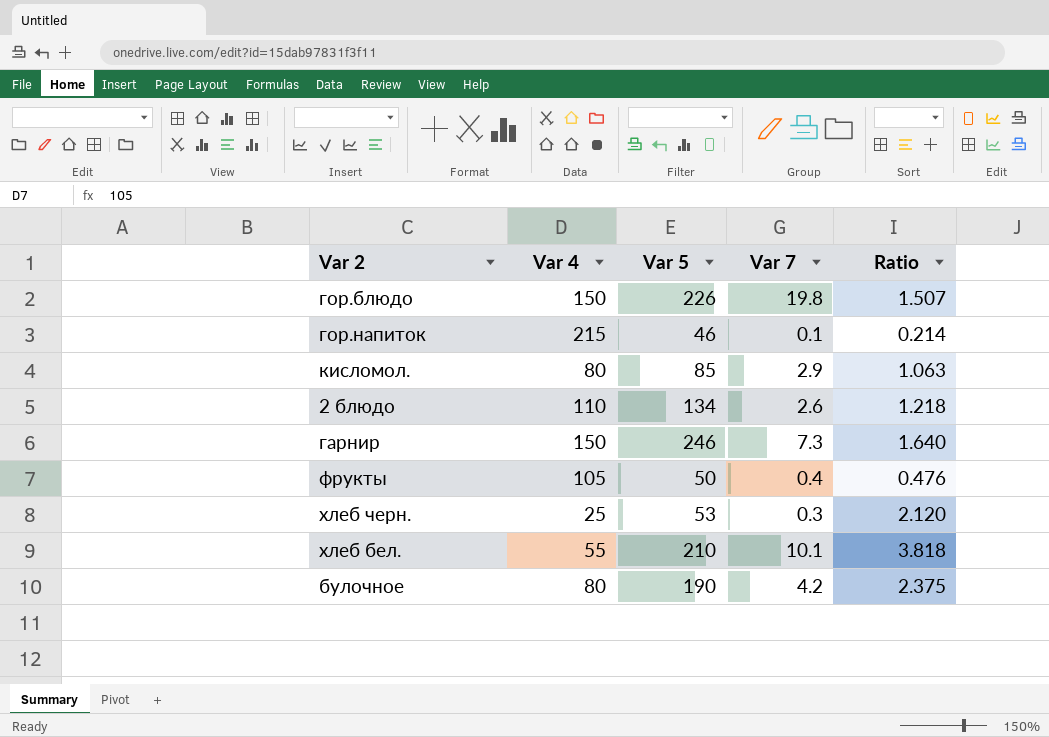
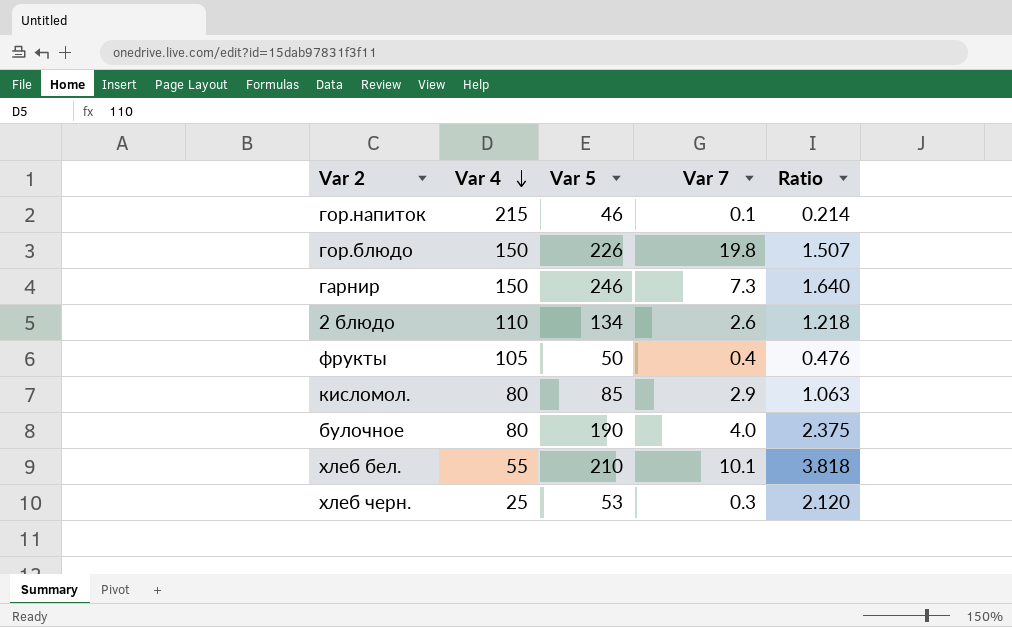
row order: none -> Var 4 descending
булочное | Var 7: 4.2 -> 4.0

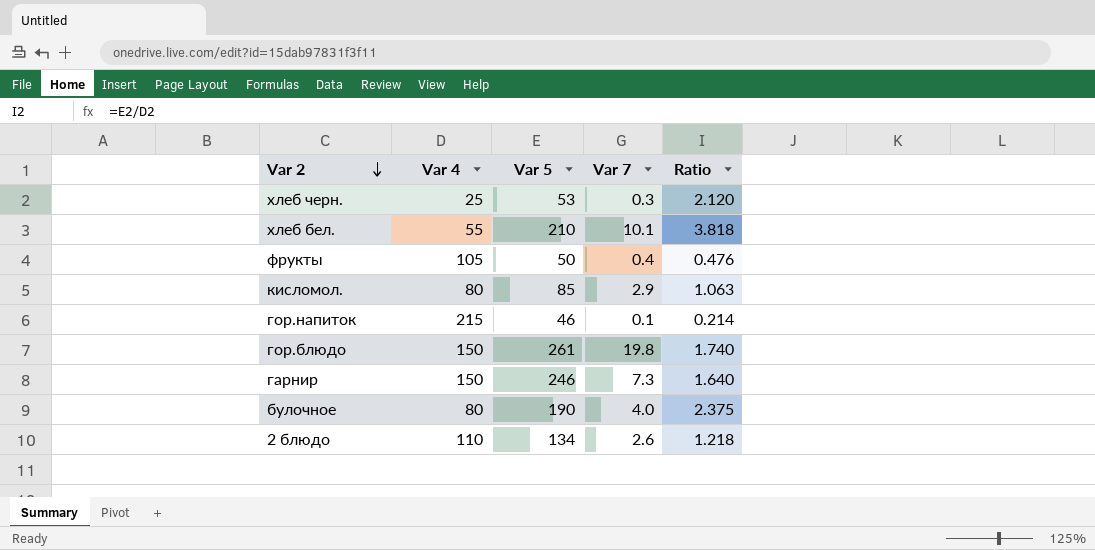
row order: Var 4 descending -> Var 2 descending
гор.блюдо | Var 5: 226 -> 261
гор.блюдо | Ratio: 1.507 -> 1.740

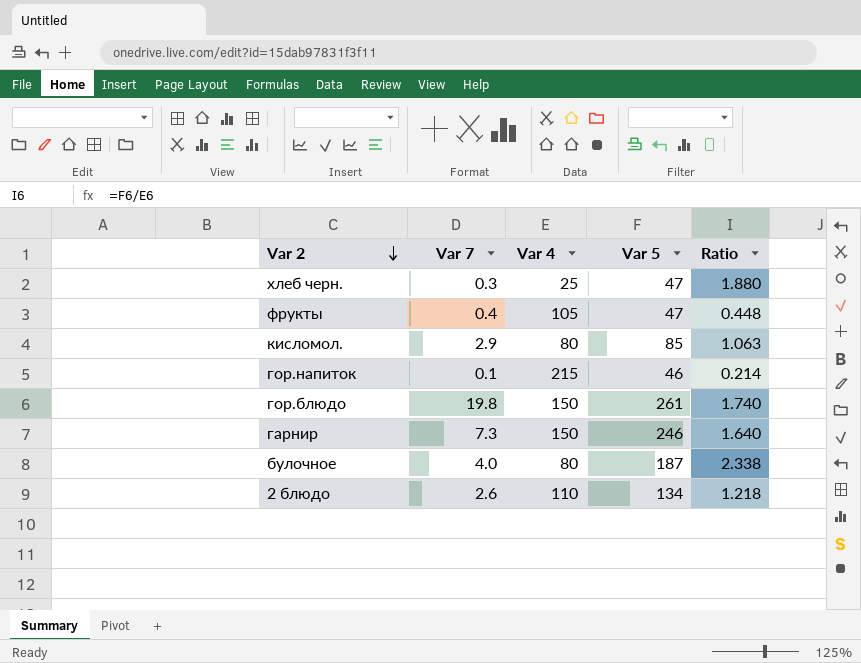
column Var 7 | position: 4 -> 2
row хлеб бел.: 55 | 210 | 10.1 | 3.818 -> none
хлеб черн. | Var 5: 53 -> 47
хлеб черн. | Ratio: 2.120 -> 1.880
фрукты | Var 5: 50 -> 47
фрукты | Ratio: 0.476 -> 0.448
булочное | Var 5: 190 -> 187
булочное | Ratio: 2.375 -> 2.338

